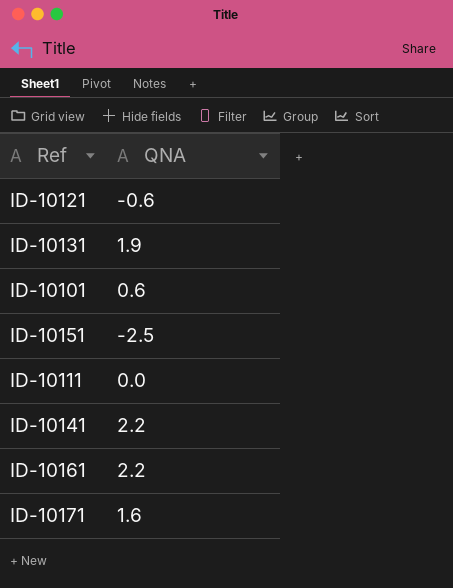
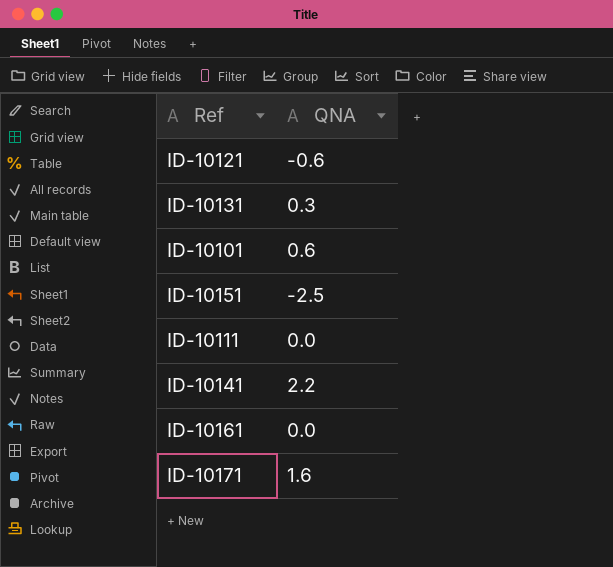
ID-10131 | QNA: 1.9 -> 0.3
ID-10161 | QNA: 2.2 -> 0.0

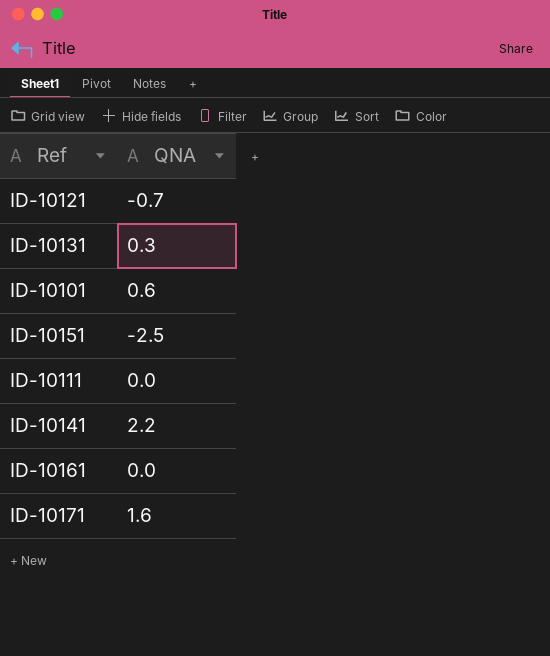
ID-10121 | QNA: -0.6 -> -0.7

